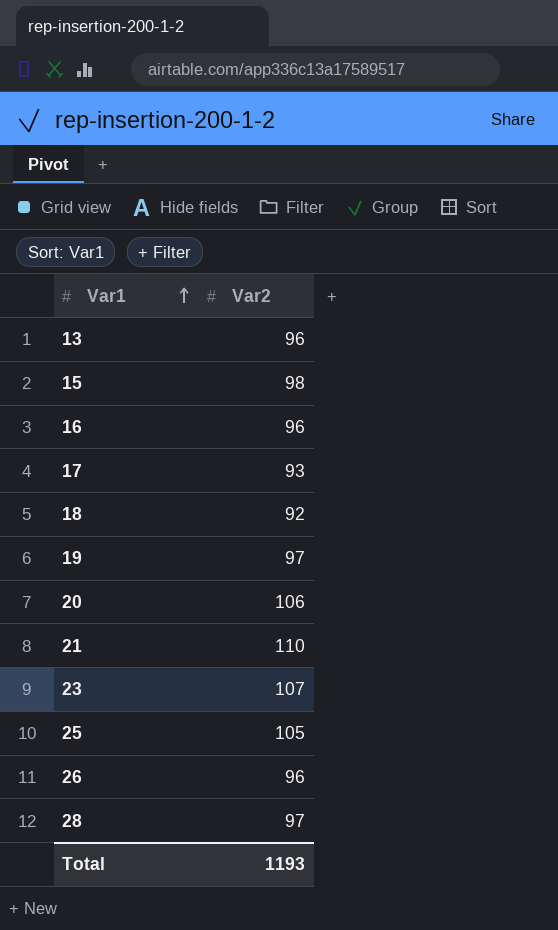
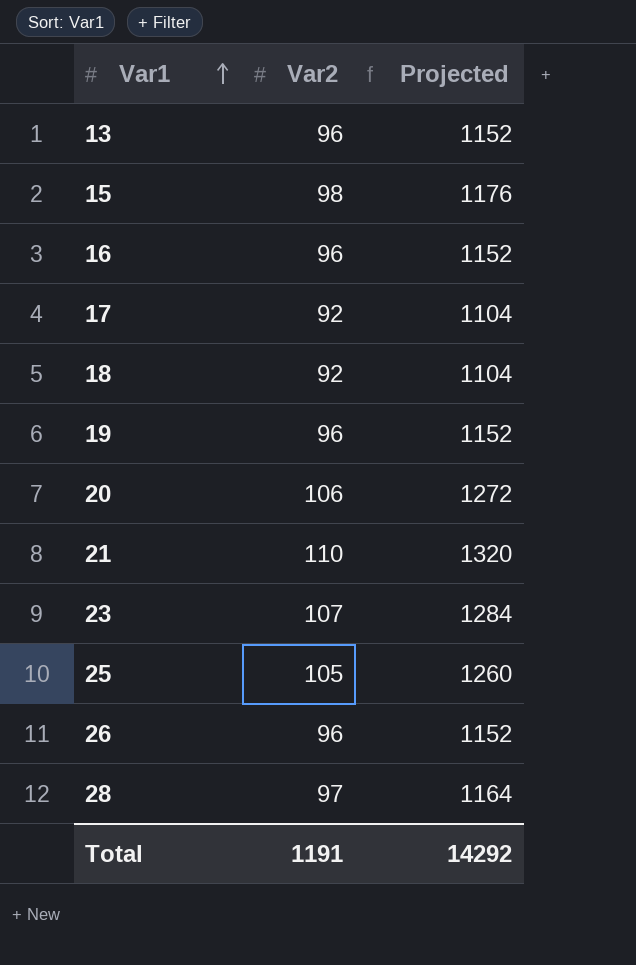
column Projected | formula: none -> [Var2] * 12
17 | Var2: 93 -> 92
19 | Var2: 97 -> 96
Total | Var2: 1193 -> 1191

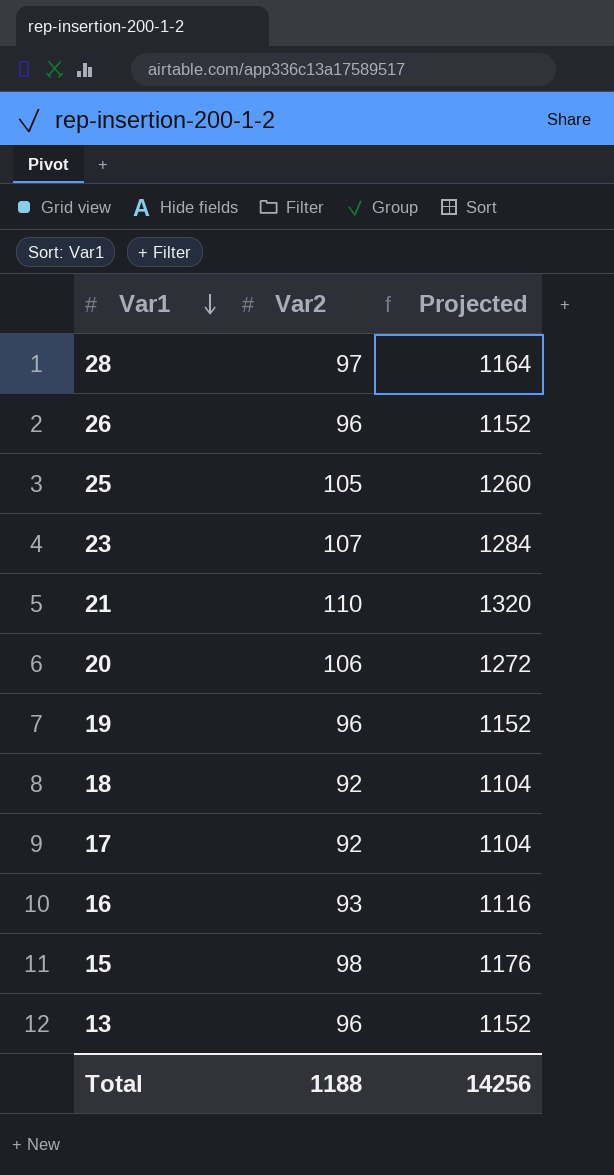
row order: Var1 ascending -> Var1 descending
16 | Var2: 96 -> 93
16 | Projected: 1152 -> 1116
Total | Var2: 1191 -> 1188
Total | Projected: 14292 -> 14256

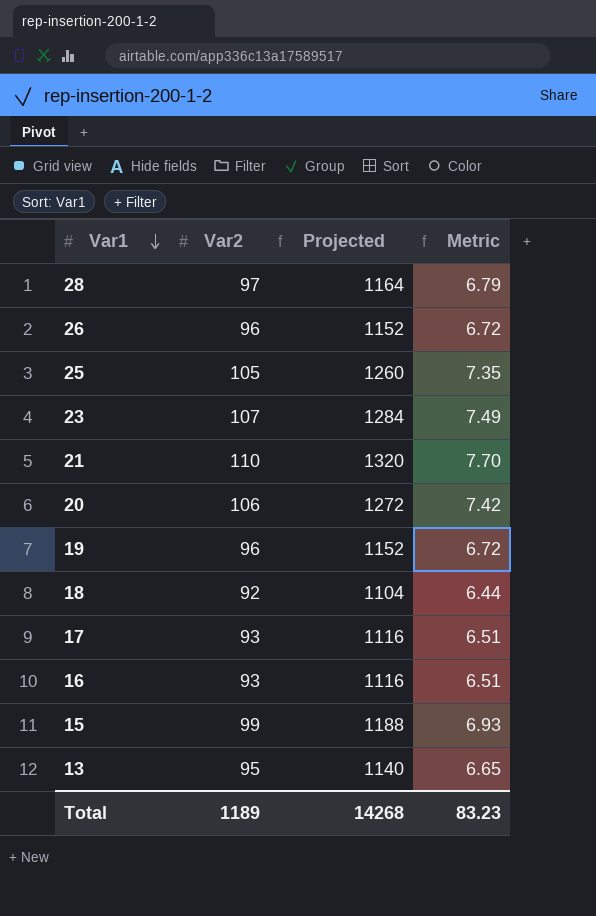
column Metric | formula: none -> [Var2] * 0.07
17 | Var2: 92 -> 93
17 | Projected: 1104 -> 1116
15 | Var2: 98 -> 99
15 | Projected: 1176 -> 1188
13 | Var2: 96 -> 95
13 | Projected: 1152 -> 1140
Total | Var2: 1188 -> 1189
Total | Projected: 14256 -> 14268

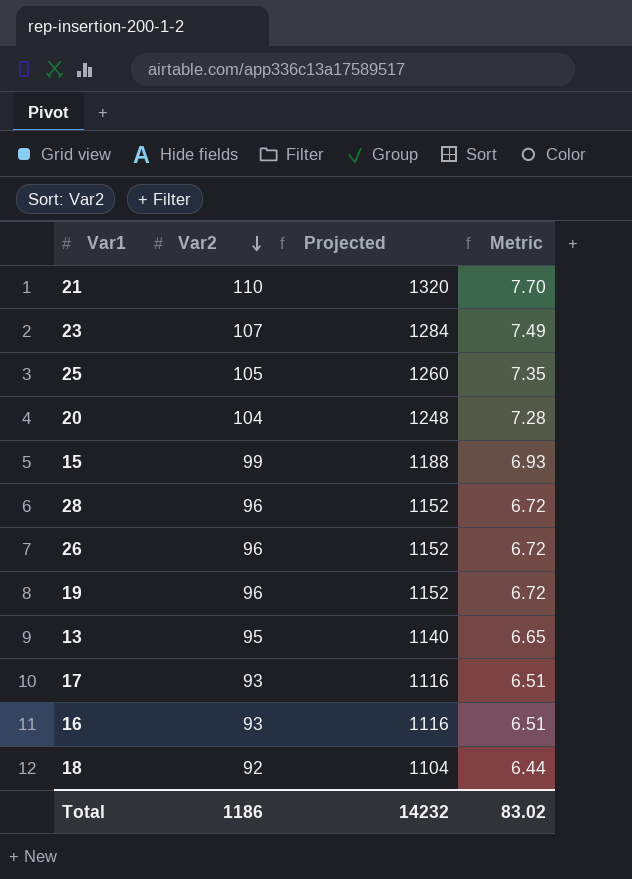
row order: Var1 descending -> Var2 descending
20 | Var2: 106 -> 104
20 | Projected: 1272 -> 1248
20 | Metric: 7.42 -> 7.28
28 | Var2: 97 -> 96
28 | Projected: 1164 -> 1152
28 | Metric: 6.79 -> 6.72
Total | Var2: 1189 -> 1186
Total | Projected: 14268 -> 14232
Total | Metric: 83.23 -> 83.02

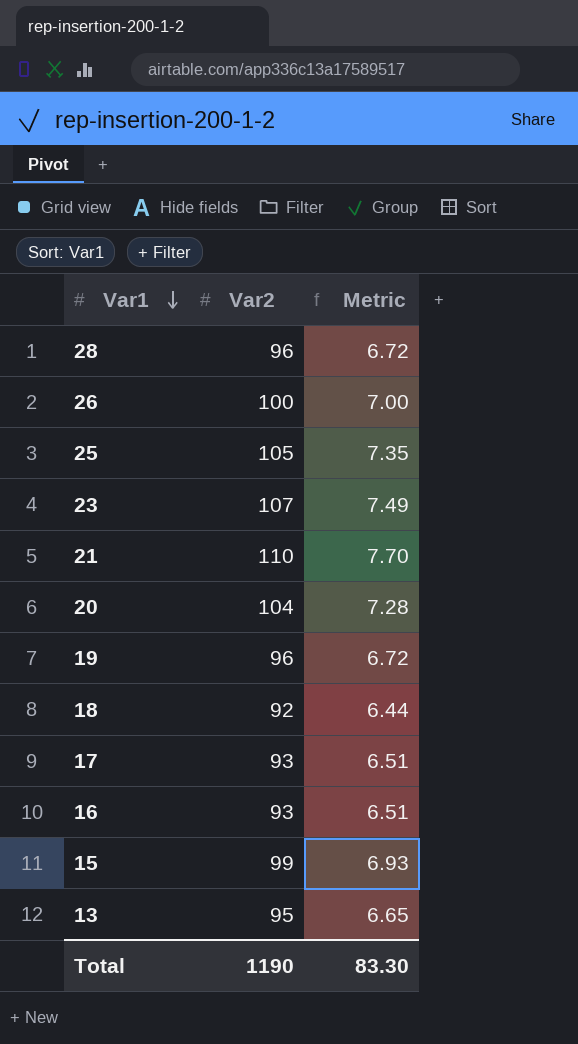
row order: Var2 descending -> Var1 descending
column Projected | formula: [Var2] * 12 -> none
26 | Var2: 96 -> 100
26 | Metric: 6.72 -> 7.00
Total | Var2: 1186 -> 1190
Total | Metric: 83.02 -> 83.30

